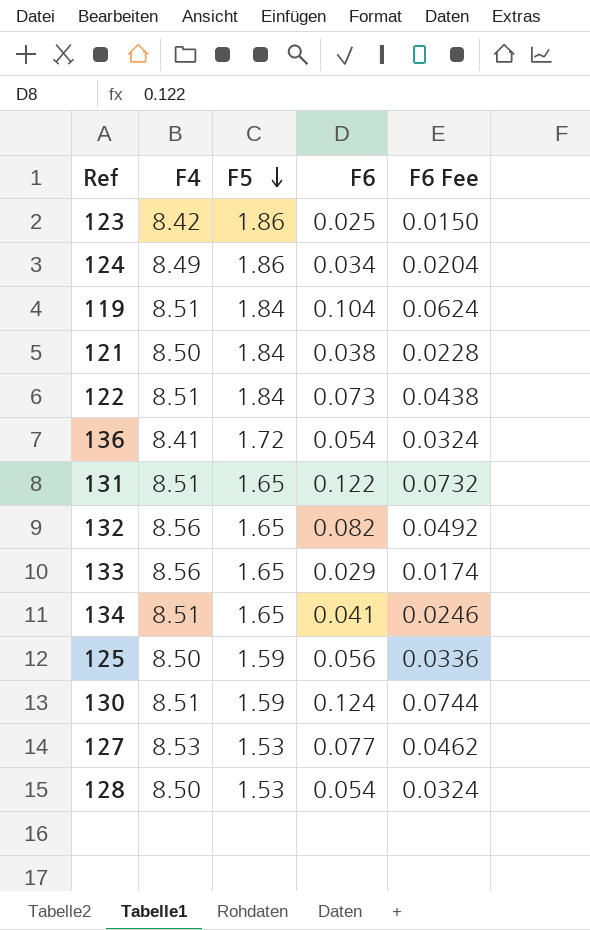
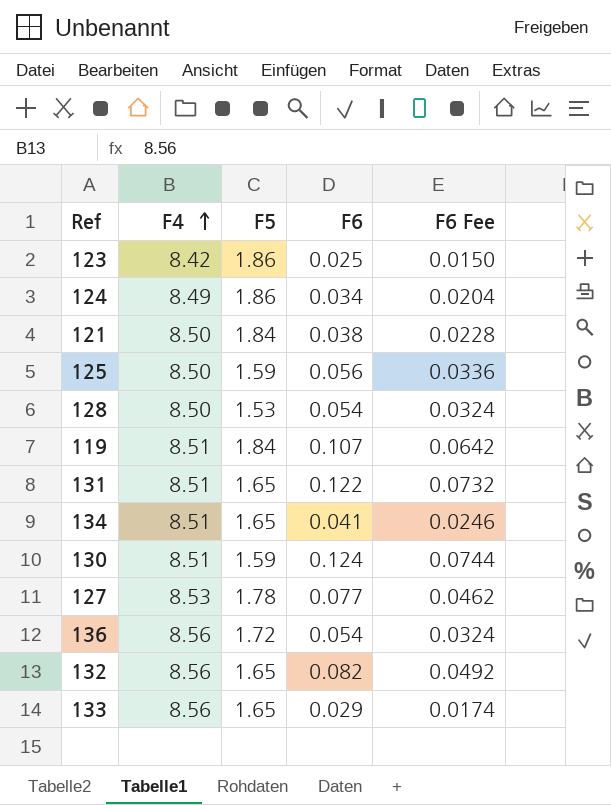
row order: F5 descending -> F4 ascending
row 122: 8.51 | 1.84 | 0.073 | 0.0438 -> none
119 | F6: 0.104 -> 0.107
119 | F6 Fee: 0.0624 -> 0.0642
127 | F5: 1.53 -> 1.78
136 | F4: 8.41 -> 8.56

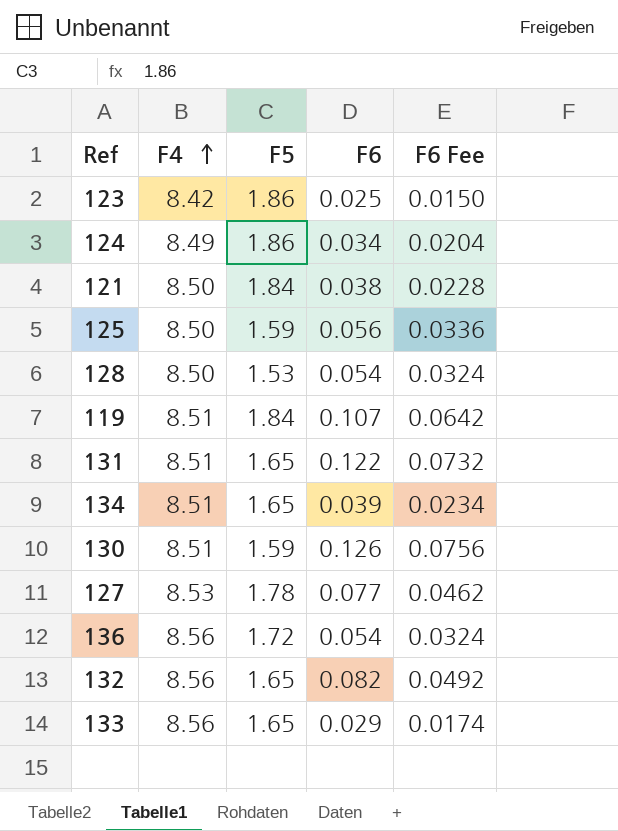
134 | F6: 0.041 -> 0.039
134 | F6 Fee: 0.0246 -> 0.0234
130 | F6: 0.124 -> 0.126
130 | F6 Fee: 0.0744 -> 0.0756

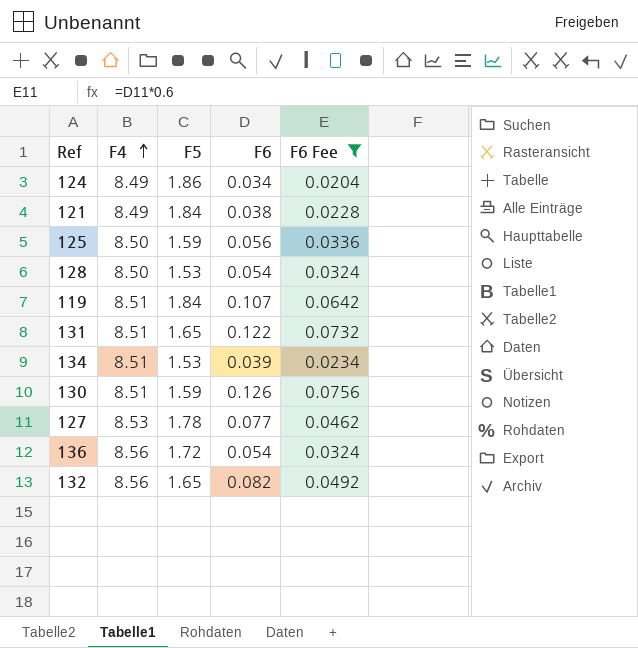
filter: none -> F6 Fee >= 0.0204
121 | F4: 8.50 -> 8.49
134 | F5: 1.65 -> 1.53

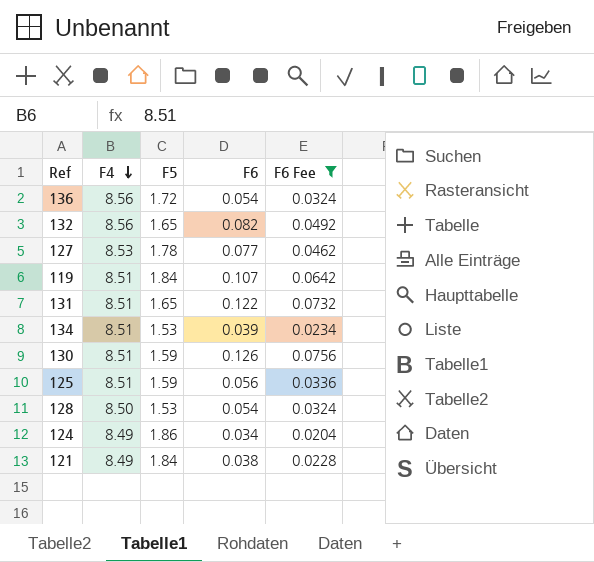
row order: F4 ascending -> F4 descending
125 | F4: 8.50 -> 8.51

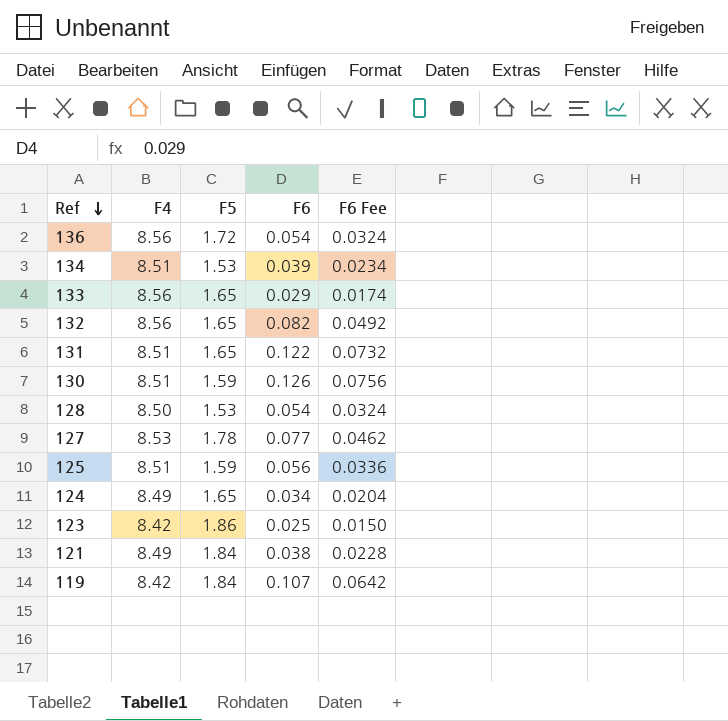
filter: F6 Fee >= 0.0204 -> none
row order: F4 descending -> Ref descending
124 | F5: 1.86 -> 1.65
119 | F4: 8.51 -> 8.42

